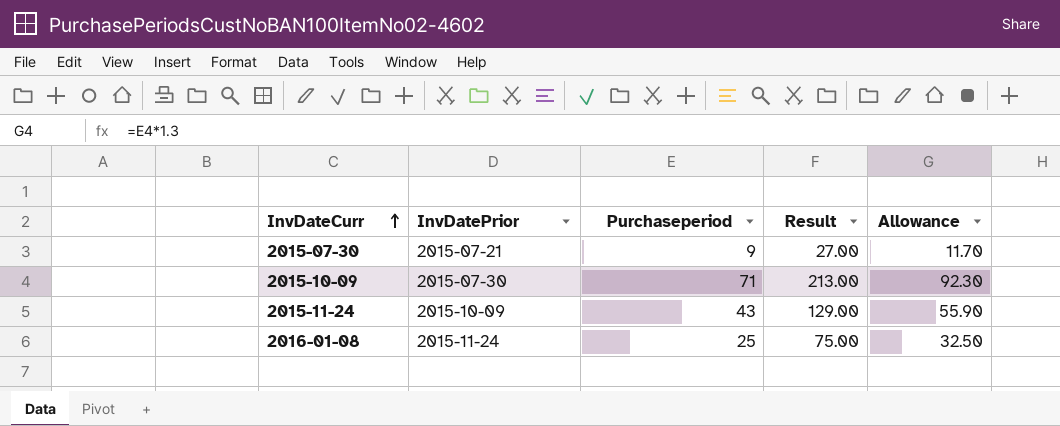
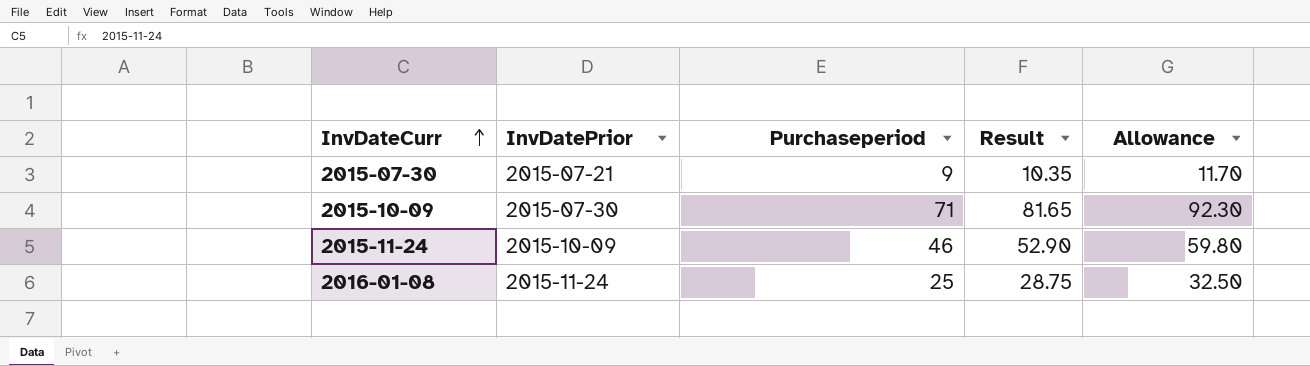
column Result | formula: [Purchaseperiod] * 3 -> [Purchaseperiod] * 1.15
2015-11-24 | Purchaseperiod: 43 -> 46
2015-11-24 | Allowance: 55.90 -> 59.80

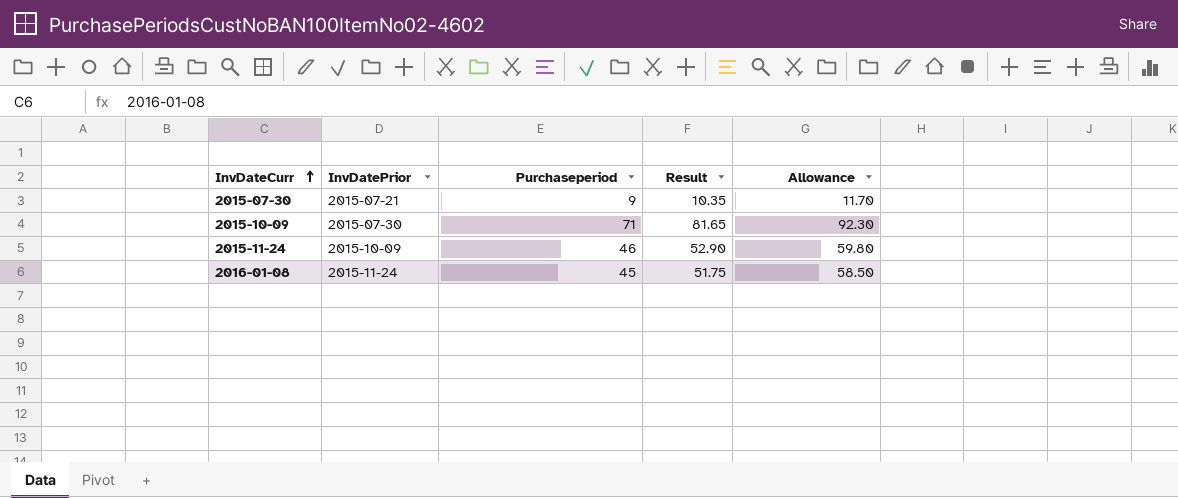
2016-01-08 | Purchaseperiod: 25 -> 45
2016-01-08 | Result: 28.75 -> 51.75
2016-01-08 | Allowance: 32.50 -> 58.50

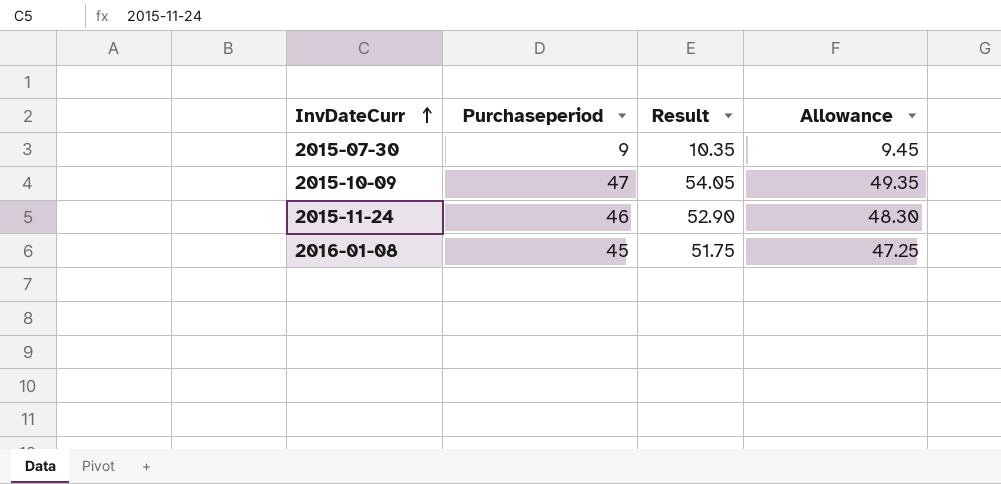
column InvDatePrior | position: 2 -> none
column Allowance | formula: [Purchaseperiod] * 1.3 -> [Purchaseperiod] * 1.05
2015-10-09 | Purchaseperiod: 71 -> 47
2015-10-09 | Result: 81.65 -> 54.05

